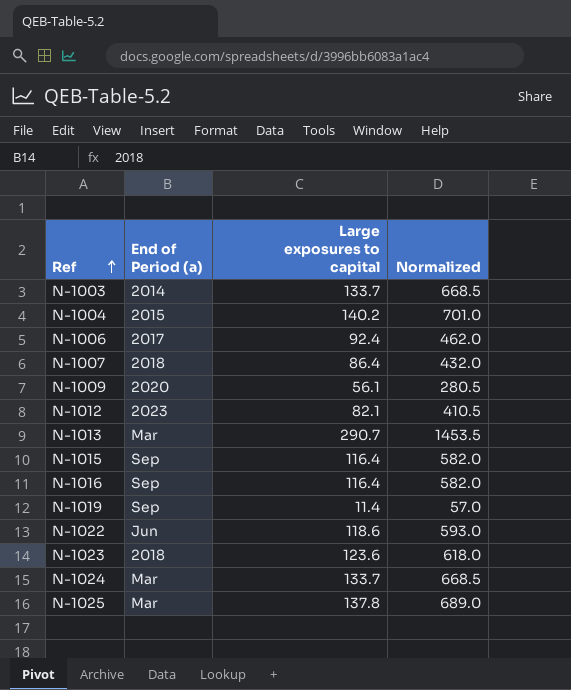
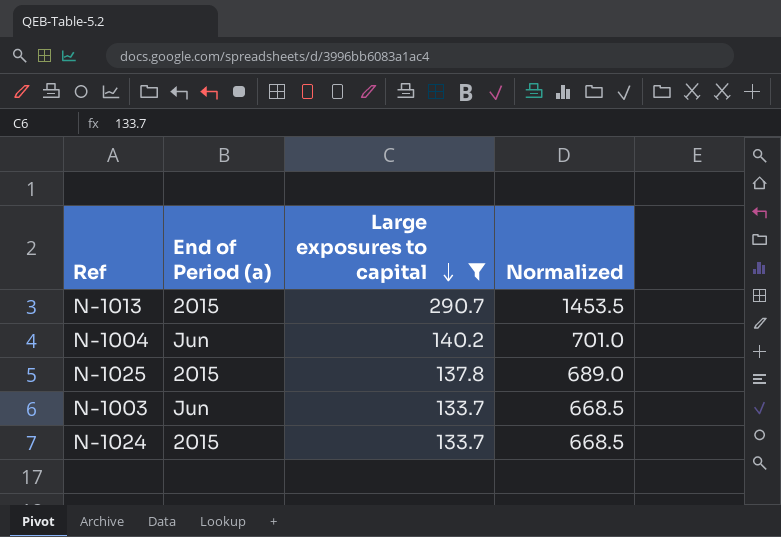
filter: none -> Large exposures to capital >= 133.7
row order: Ref ascending -> Large exposures to capital descending
N-1013 | End of Period (a): Mar -> 2015
N-1004 | End of Period (a): 2015 -> Jun
N-1025 | End of Period (a): Mar -> 2015
N-1003 | End of Period (a): 2014 -> Jun
N-1024 | End of Period (a): Mar -> 2015

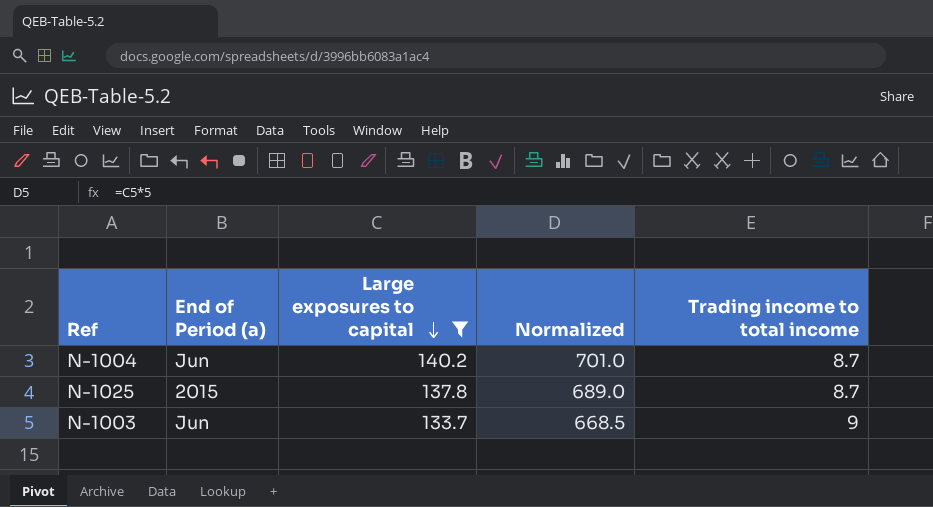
column Trading income to total income | position: none -> 5
row N-1013: 2015 | 290.7 | 1453.5 -> none
row N-1024: 2015 | 133.7 | 668.5 -> none

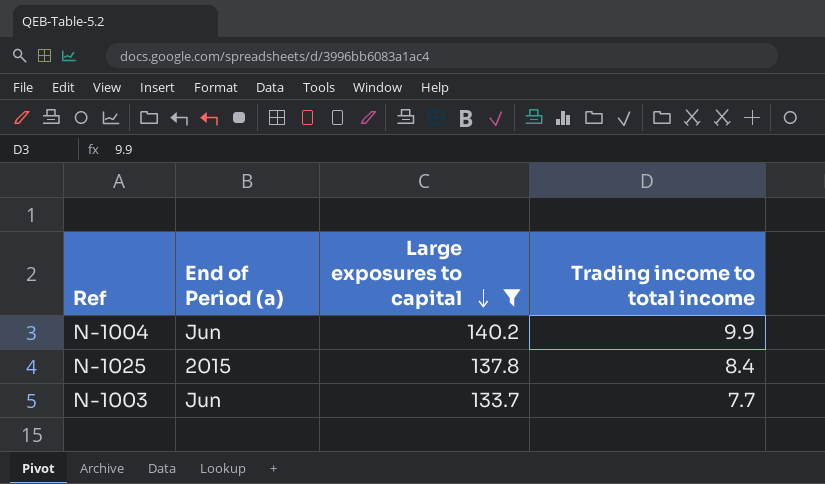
column Normalized | formula: [Large exposures to capital] * 5 -> none
N-1004 | Trading income to total income: 8.7 -> 9.9
N-1025 | Trading income to total income: 8.7 -> 8.4
N-1003 | Trading income to total income: 9 -> 7.7

